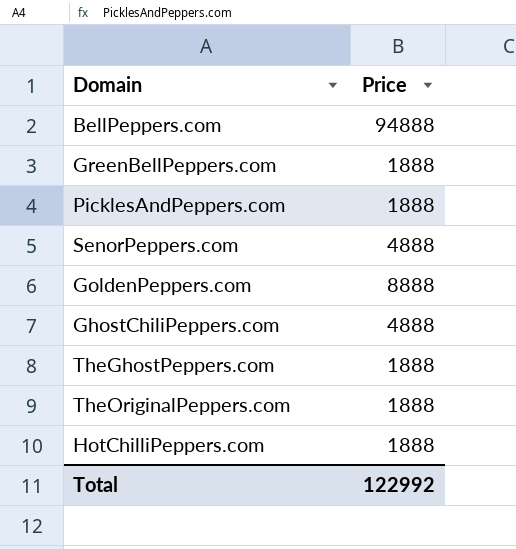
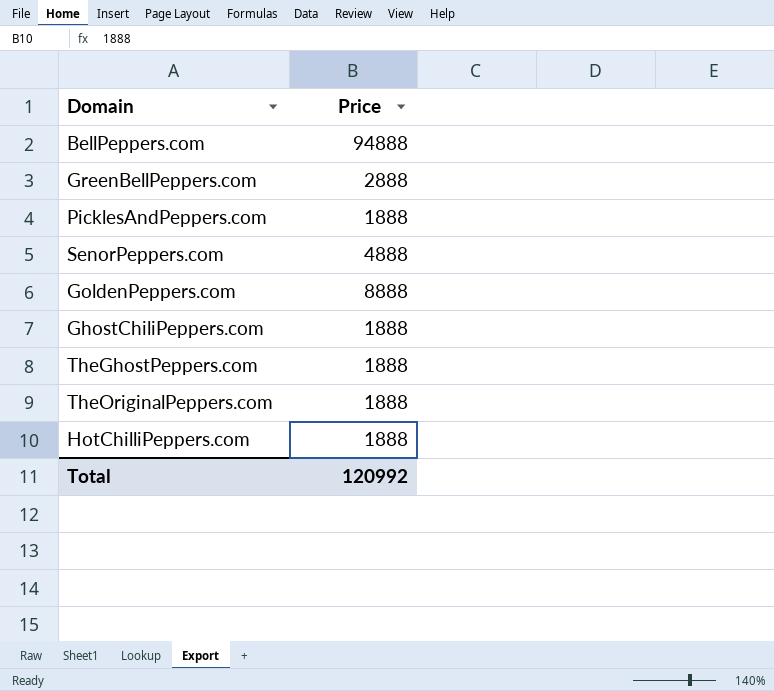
GreenBellPeppers.com | Price: 1888 -> 2888
GhostChiliPeppers.com | Price: 4888 -> 1888
Total | Price: 122992 -> 120992

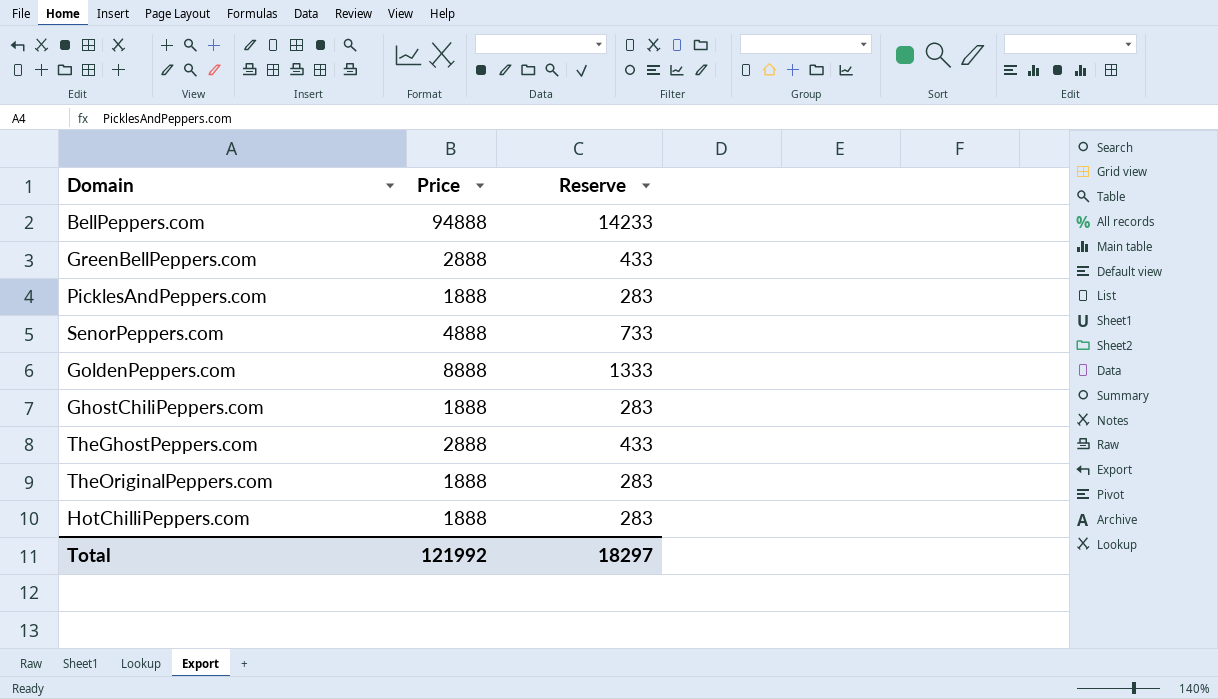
column Reserve | formula: none -> [Price] * 0.15
TheGhostPeppers.com | Price: 1888 -> 2888
Total | Price: 120992 -> 121992

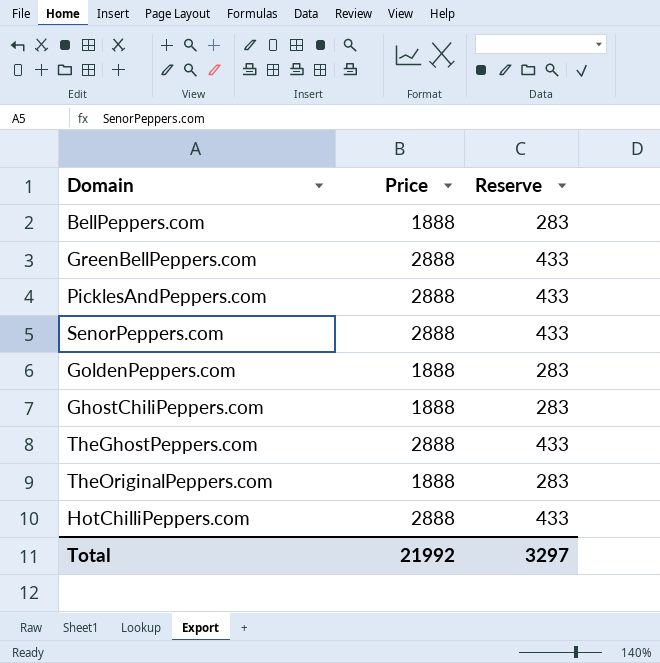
BellPeppers.com | Price: 94888 -> 1888
BellPeppers.com | Reserve: 14233 -> 283
PicklesAndPeppers.com | Price: 1888 -> 2888
PicklesAndPeppers.com | Reserve: 283 -> 433
SenorPeppers.com | Price: 4888 -> 2888
SenorPeppers.com | Reserve: 733 -> 433
GoldenPeppers.com | Price: 8888 -> 1888
GoldenPeppers.com | Reserve: 1333 -> 283
HotChilliPeppers.com | Price: 1888 -> 2888
HotChilliPeppers.com | Reserve: 283 -> 433
Total | Price: 121992 -> 21992
Total | Reserve: 18297 -> 3297

